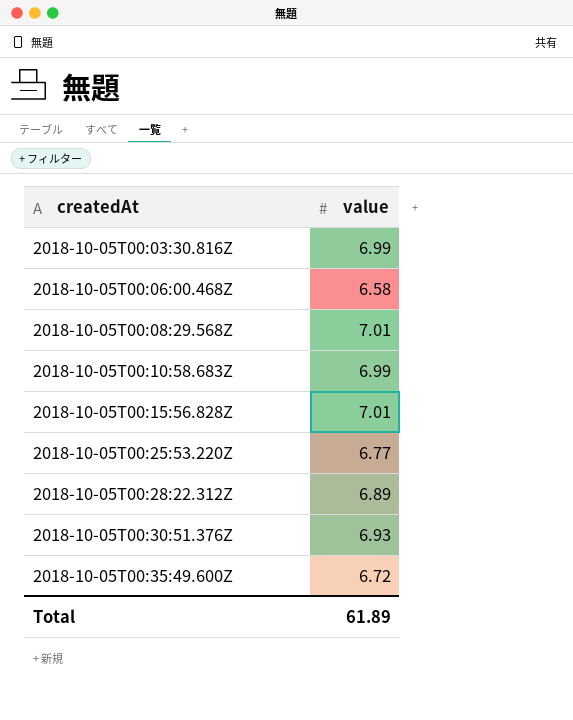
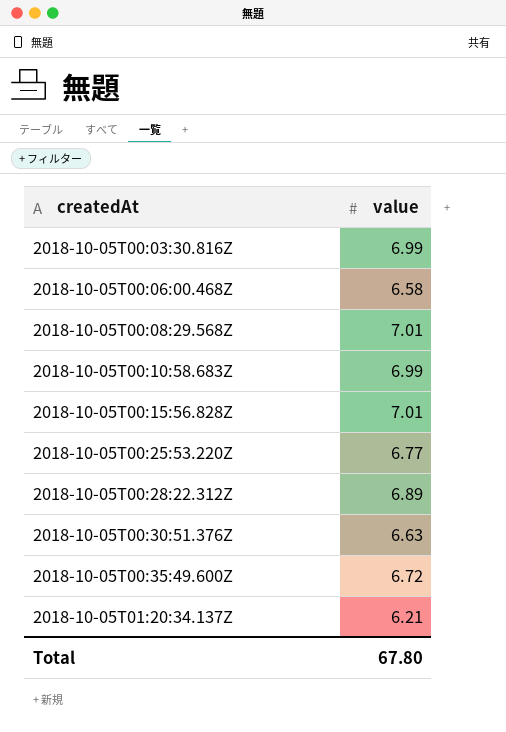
2018-10-05T00:30:51.376Z | value: 6.93 -> 6.63
row 2018-10-05T01:20:34.137Z: none -> 6.21
Total | value: 61.89 -> 67.80

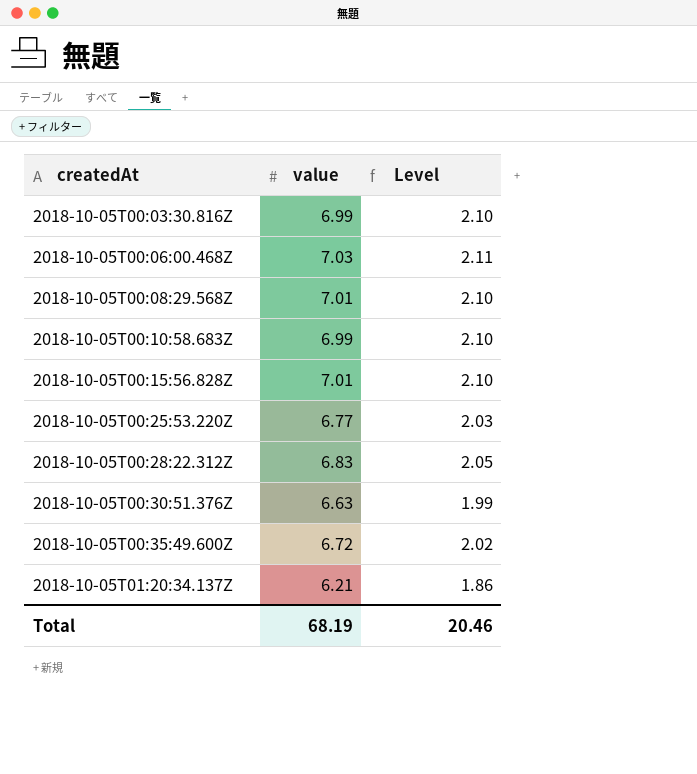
column Level | formula: none -> [value] * 0.3
2018-10-05T00:06:00.468Z | value: 6.58 -> 7.03
2018-10-05T00:28:22.312Z | value: 6.89 -> 6.83
Total | value: 67.80 -> 68.19

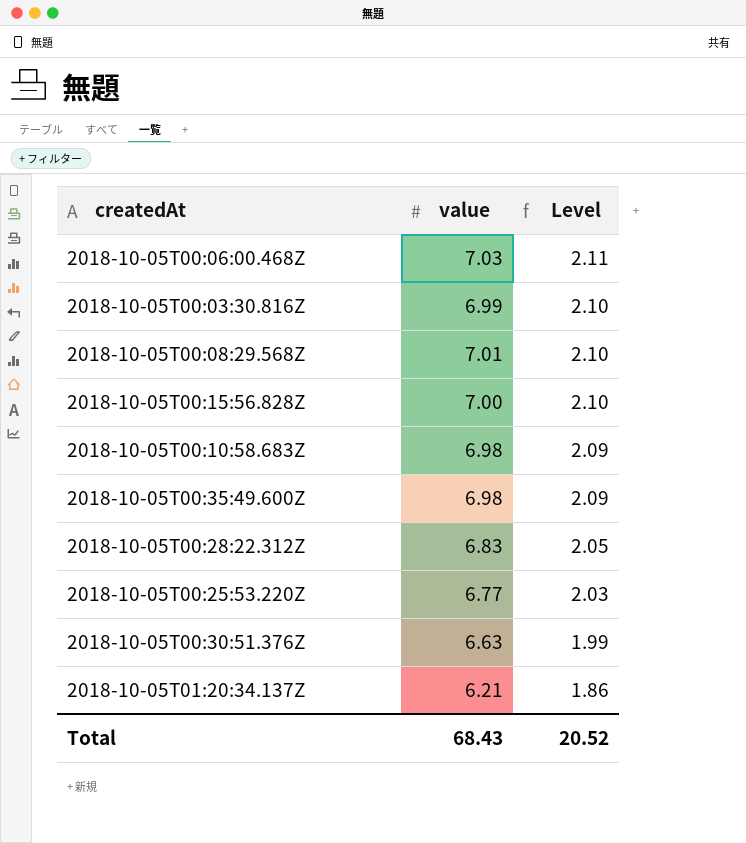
row order: createdAt ascending -> Level descending
2018-10-05T00:15:56.828Z | value: 7.01 -> 7.00
2018-10-05T00:10:58.683Z | value: 6.99 -> 6.98
2018-10-05T00:10:58.683Z | Level: 2.10 -> 2.09
2018-10-05T00:35:49.600Z | value: 6.72 -> 6.98
2018-10-05T00:35:49.600Z | Level: 2.02 -> 2.09
Total | value: 68.19 -> 68.43
Total | Level: 20.46 -> 20.52

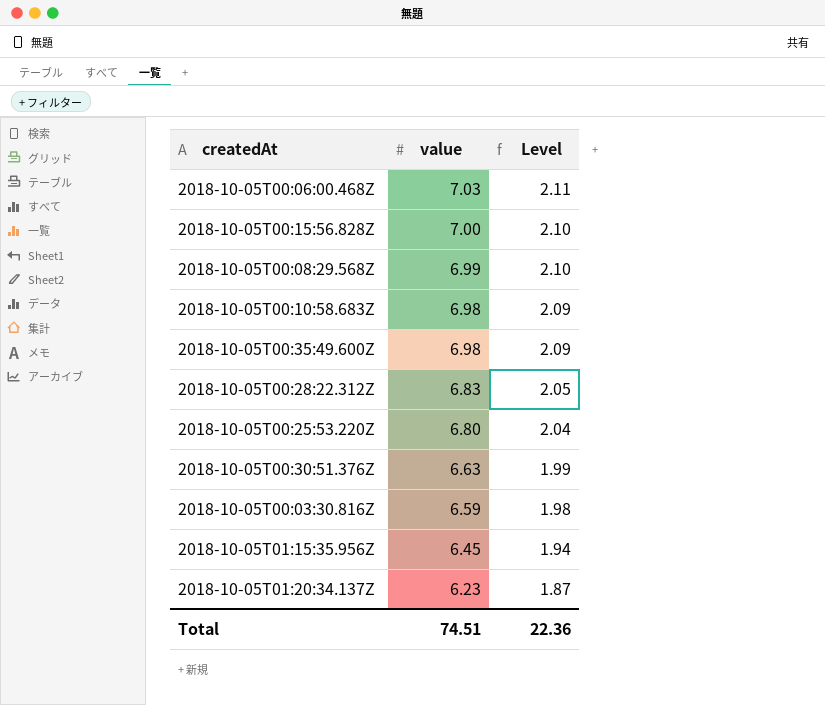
row order: Level descending -> value descending
2018-10-05T00:08:29.568Z | value: 7.01 -> 6.99
2018-10-05T00:25:53.220Z | value: 6.77 -> 6.80
2018-10-05T00:25:53.220Z | Level: 2.03 -> 2.04
2018-10-05T00:03:30.816Z | value: 6.99 -> 6.59
2018-10-05T00:03:30.816Z | Level: 2.10 -> 1.98
row 2018-10-05T01:15:35.956Z: none -> 6.45 | 1.94
2018-10-05T01:20:34.137Z | value: 6.21 -> 6.23
2018-10-05T01:20:34.137Z | Level: 1.86 -> 1.87
Total | value: 68.43 -> 74.51
Total | Level: 20.52 -> 22.36

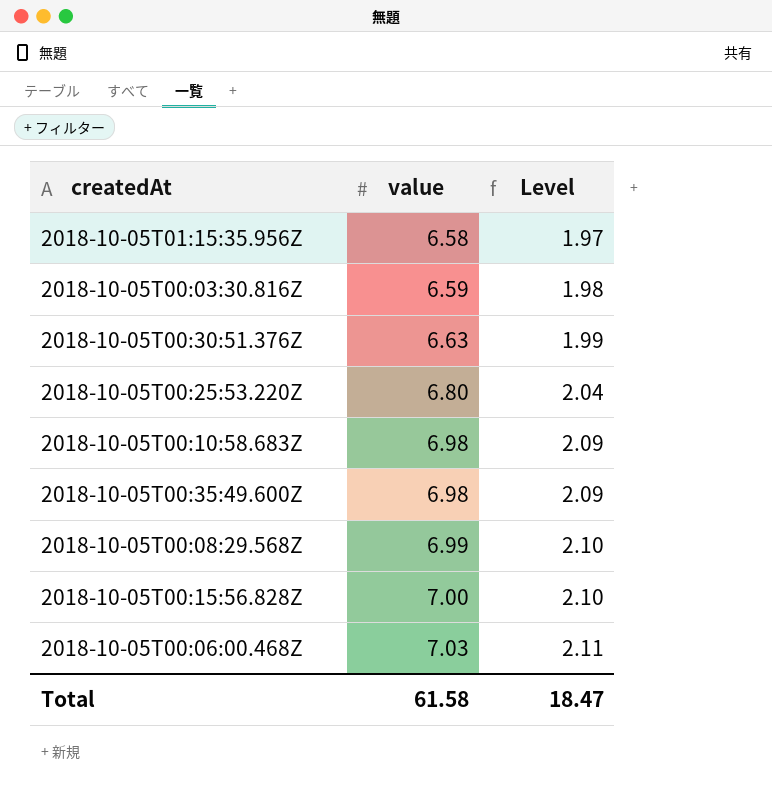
row order: value descending -> value ascending
row 2018-10-05T00:28:22.312Z: 6.83 | 2.05 -> none
row 2018-10-05T01:20:34.137Z: 6.23 | 1.87 -> none
2018-10-05T01:15:35.956Z | value: 6.45 -> 6.58
2018-10-05T01:15:35.956Z | Level: 1.94 -> 1.97
Total | value: 74.51 -> 61.58
Total | Level: 22.36 -> 18.47

